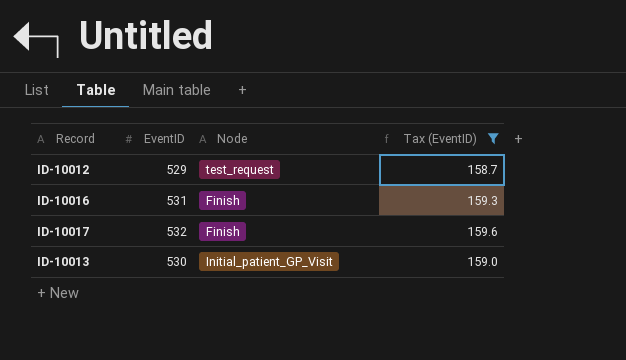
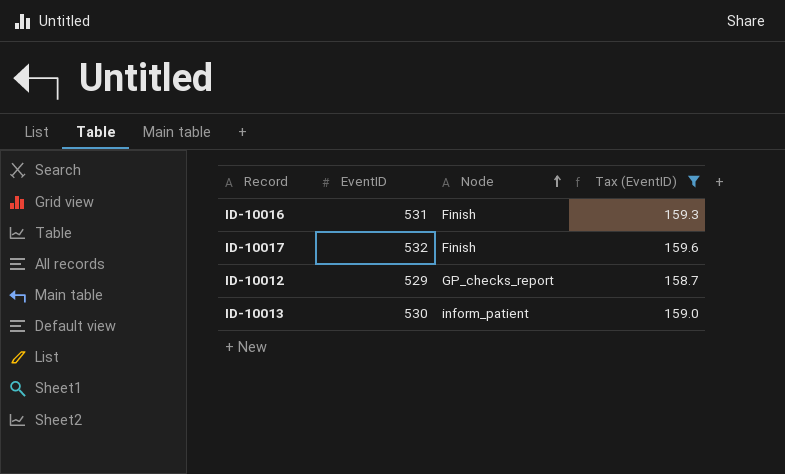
row order: none -> Node ascending
ID-10012 | Node: test_request -> GP_checks_report
ID-10013 | Node: Initial_patient_GP_Visit -> inform_patient

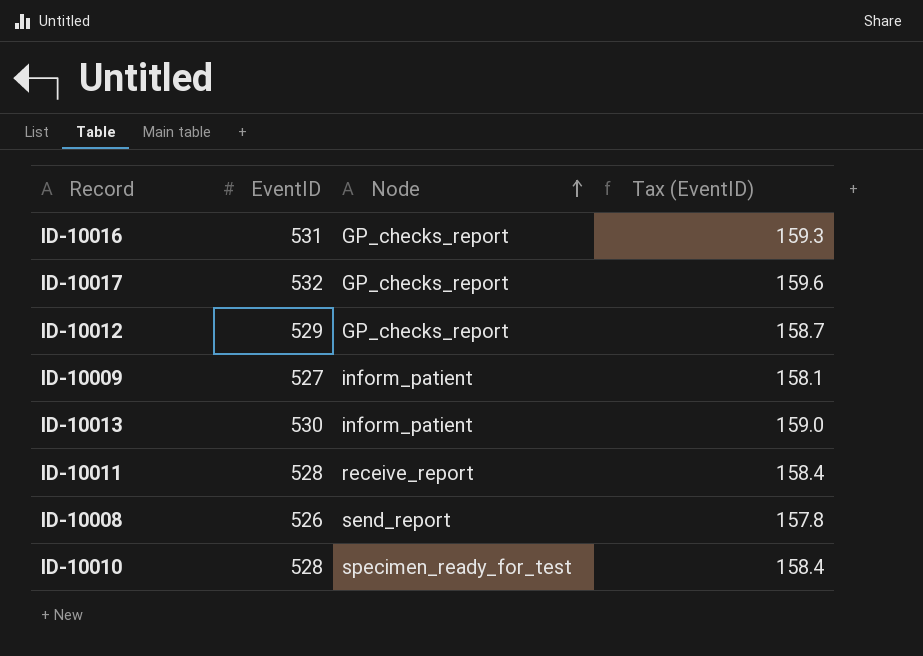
filter: Tax (EventID) >= 158.7 -> none
ID-10016 | Node: Finish -> GP_checks_report
ID-10017 | Node: Finish -> GP_checks_report

